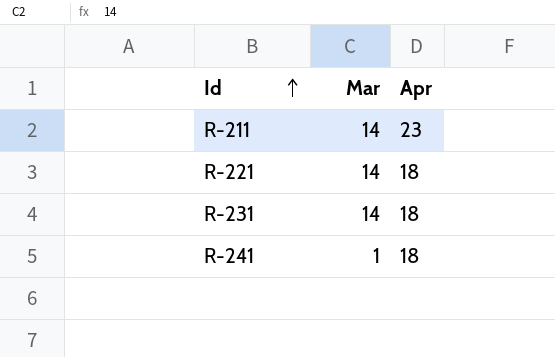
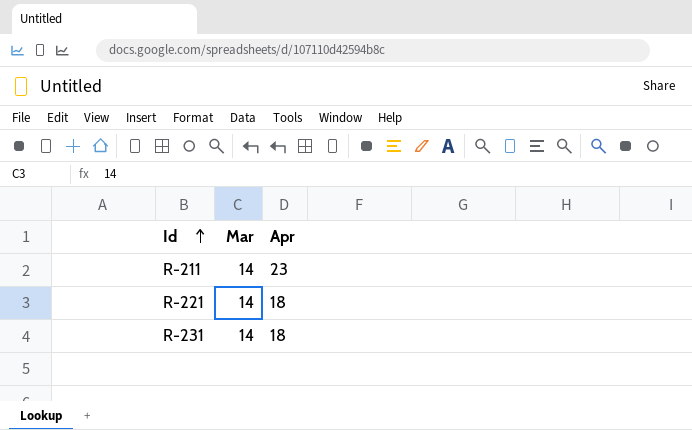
row R-241: 1 | 18 -> none

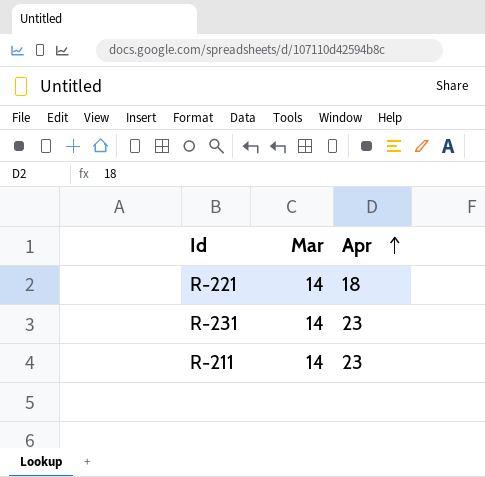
row order: Id ascending -> Apr ascending
R-231 | Apr: 18 -> 23

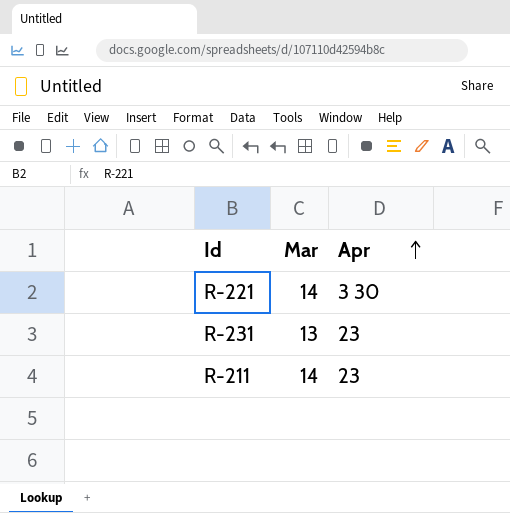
R-221 | Apr: 18 -> 3 30
R-231 | Mar: 14 -> 13

